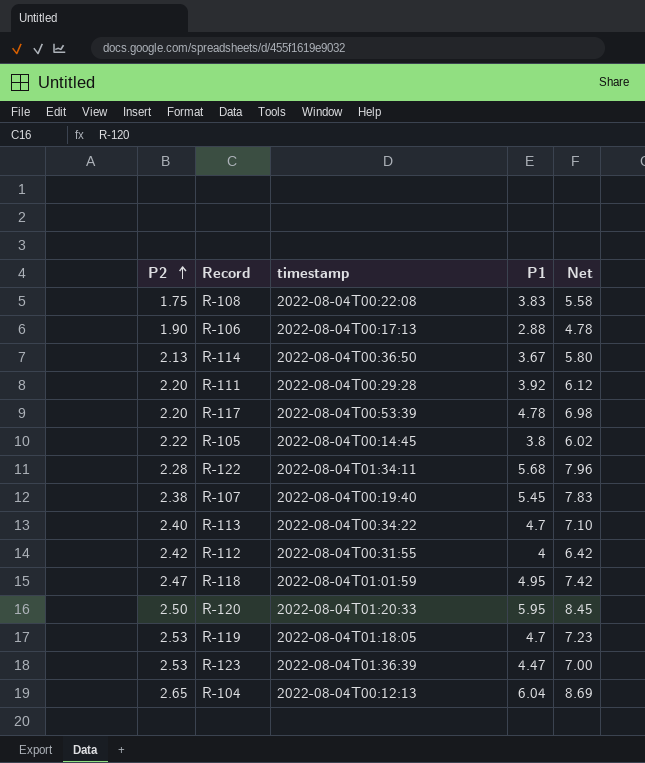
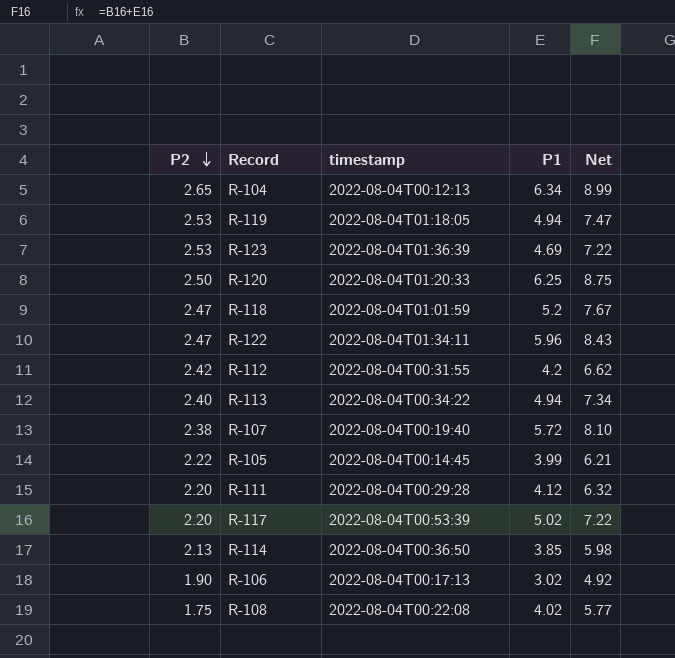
row order: P2 ascending -> P2 descending
R-104 | P1: 6.04 -> 6.34
R-104 | Net: 8.69 -> 8.99
R-119 | P1: 4.7 -> 4.94
R-119 | Net: 7.23 -> 7.47
R-123 | P1: 4.47 -> 4.69
R-123 | Net: 7.00 -> 7.22
R-120 | P1: 5.95 -> 6.25
R-120 | Net: 8.45 -> 8.75
R-118 | P1: 4.95 -> 5.2
R-118 | Net: 7.42 -> 7.67
R-122 | P2: 2.28 -> 2.47
R-122 | P1: 5.68 -> 5.96
R-122 | Net: 7.96 -> 8.43
R-112 | P1: 4 -> 4.2
R-112 | Net: 6.42 -> 6.62
R-113 | P1: 4.7 -> 4.94
R-113 | Net: 7.10 -> 7.34
R-107 | P1: 5.45 -> 5.72
R-107 | Net: 7.83 -> 8.10
R-105 | P1: 3.8 -> 3.99
R-105 | Net: 6.02 -> 6.21
R-111 | P1: 3.92 -> 4.12
R-111 | Net: 6.12 -> 6.32
R-117 | P1: 4.78 -> 5.02
R-117 | Net: 6.98 -> 7.22
R-114 | P1: 3.67 -> 3.85
R-114 | Net: 5.80 -> 5.98
R-106 | P1: 2.88 -> 3.02
R-106 | Net: 4.78 -> 4.92
R-108 | P1: 3.83 -> 4.02
R-108 | Net: 5.58 -> 5.77

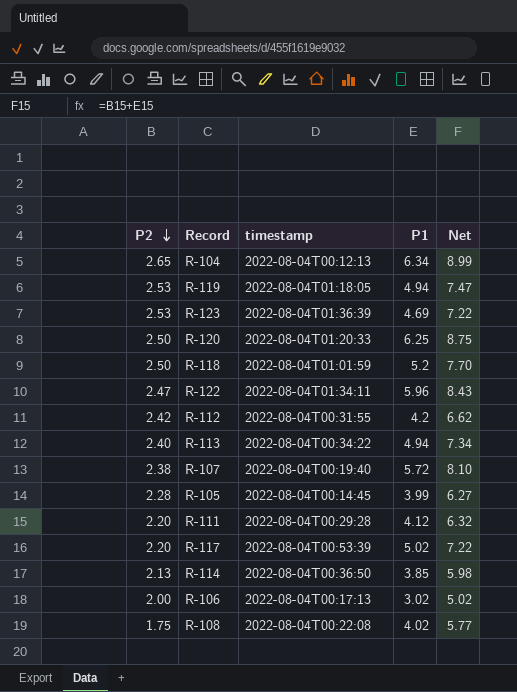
R-118 | P2: 2.47 -> 2.50
R-118 | Net: 7.67 -> 7.70
R-105 | P2: 2.22 -> 2.28
R-105 | Net: 6.21 -> 6.27
R-106 | P2: 1.90 -> 2.00
R-106 | Net: 4.92 -> 5.02

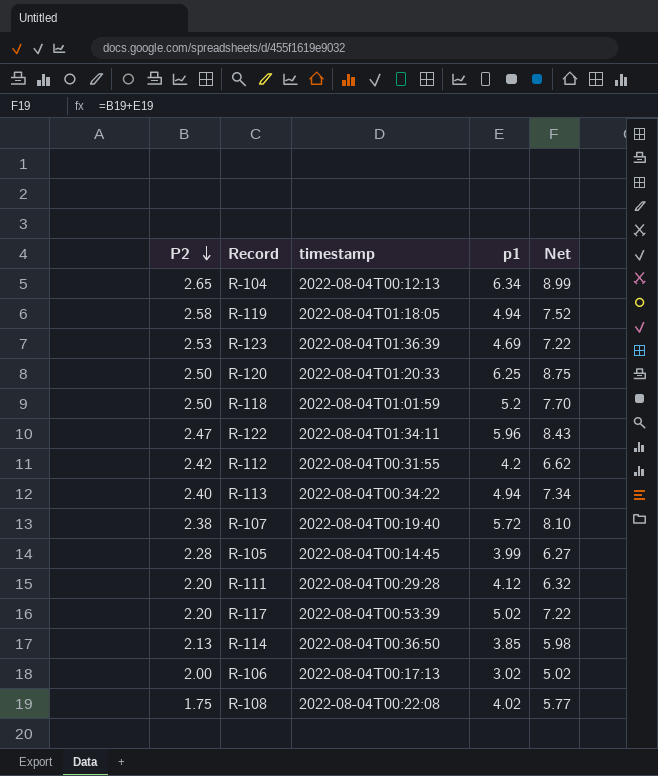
column name: P1 -> p1
R-119 | P2: 2.53 -> 2.58
R-119 | Net: 7.47 -> 7.52

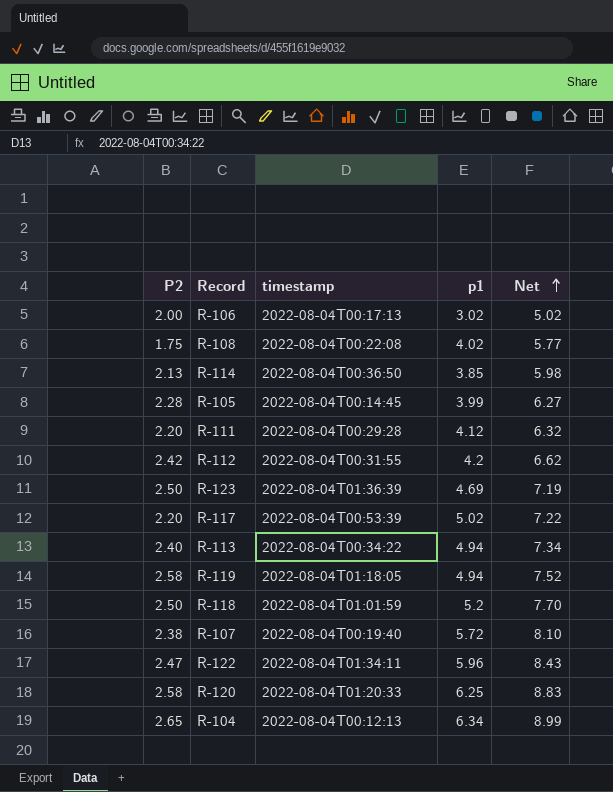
row order: P2 descending -> Net ascending
R-123 | P2: 2.53 -> 2.50
R-123 | Net: 7.22 -> 7.19
R-120 | P2: 2.50 -> 2.58
R-120 | Net: 8.75 -> 8.83

